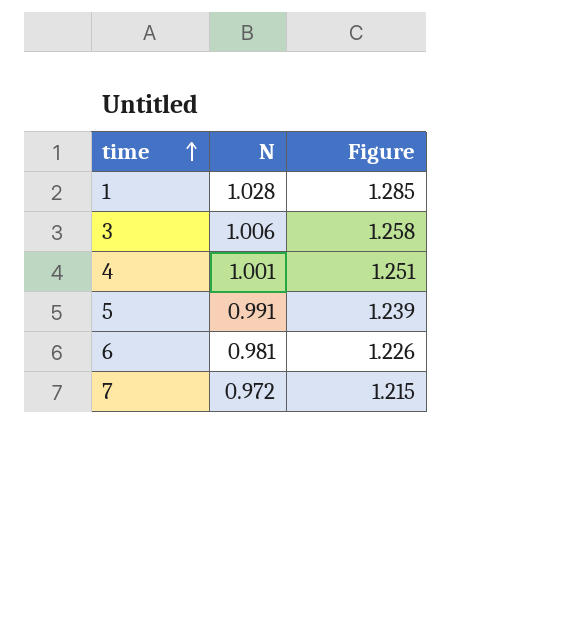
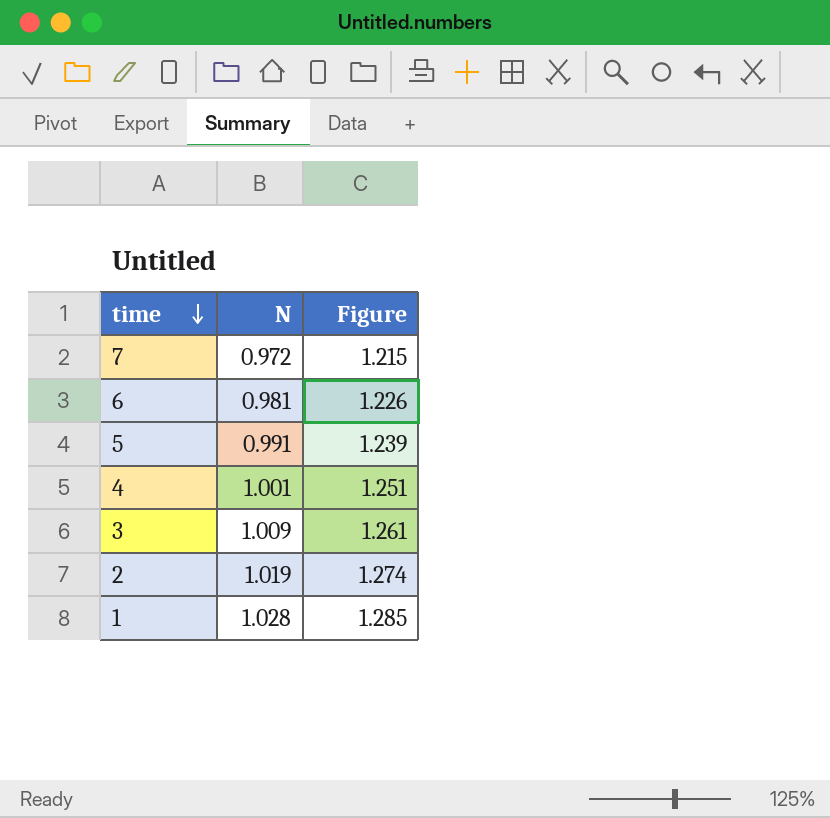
row order: time ascending -> time descending
3 | N: 1.006 -> 1.009
3 | Figure: 1.258 -> 1.261
row 2: none -> 1.019 | 1.274

